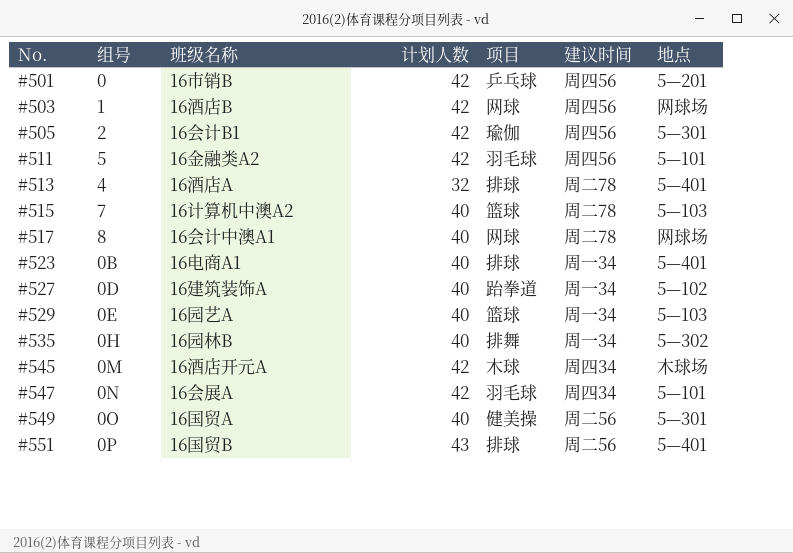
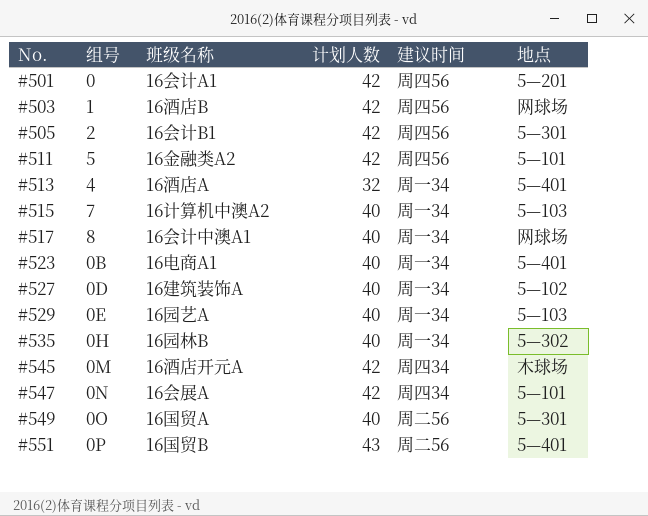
column 项目 | position: 5 -> none
#501 | 班级名称: 16市销B -> 16会计A1
#513 | 建议时间: 周二78 -> 周一34
#515 | 建议时间: 周二78 -> 周一34
#517 | 建议时间: 周二78 -> 周一34

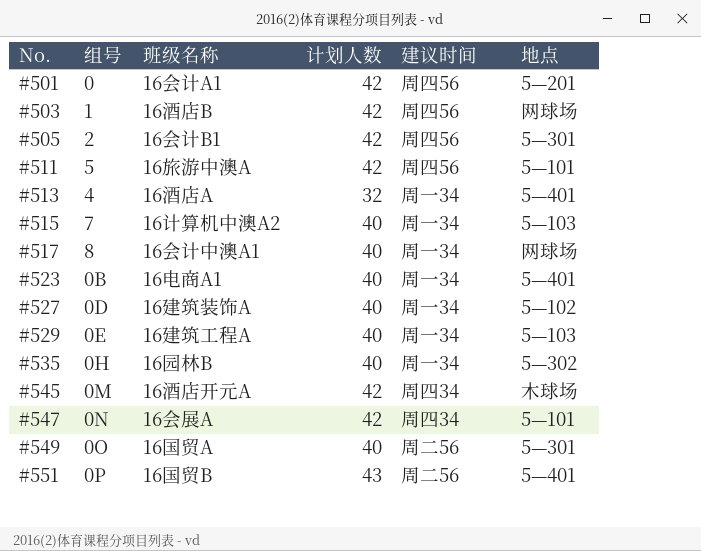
#511 | 班级名称: 16金融类A2 -> 16旅游中澳A
#529 | 班级名称: 16园艺A -> 16建筑工程A

